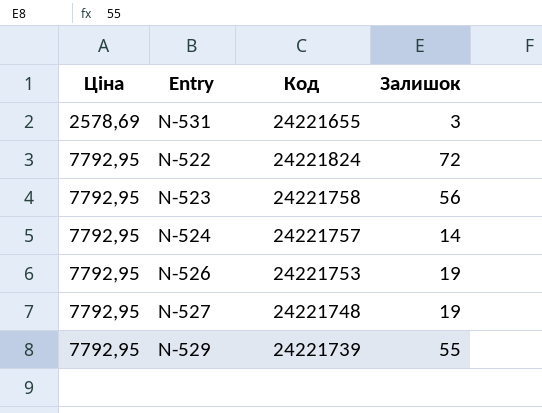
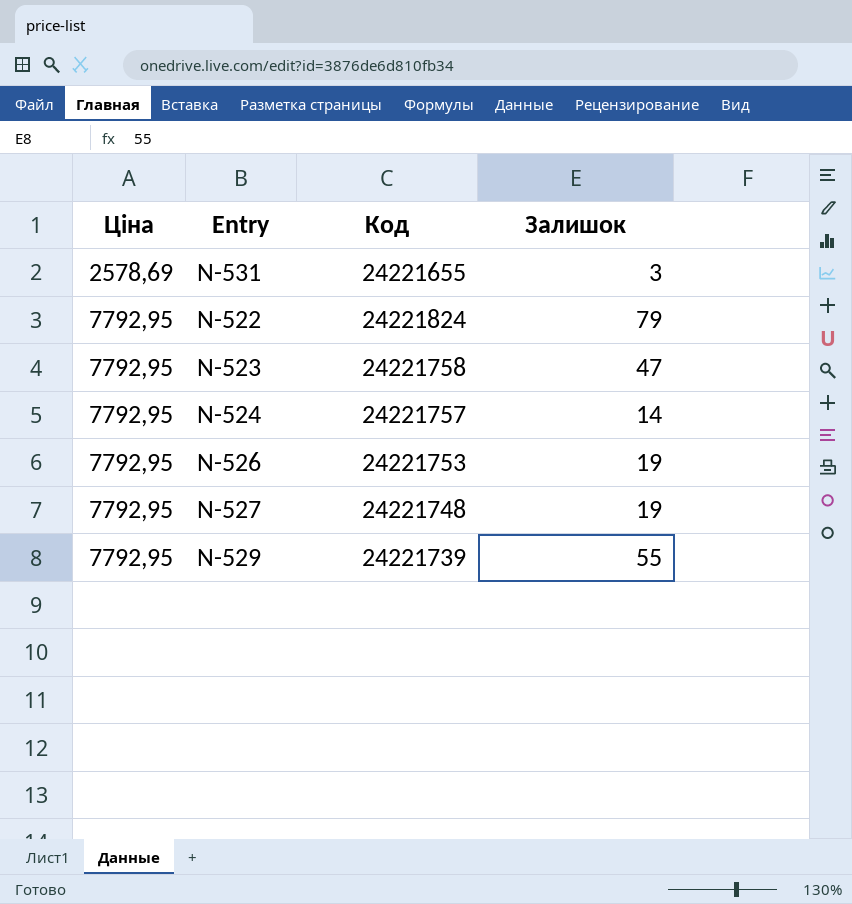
N-522 | Залишок: 72 -> 79
N-523 | Залишок: 56 -> 47

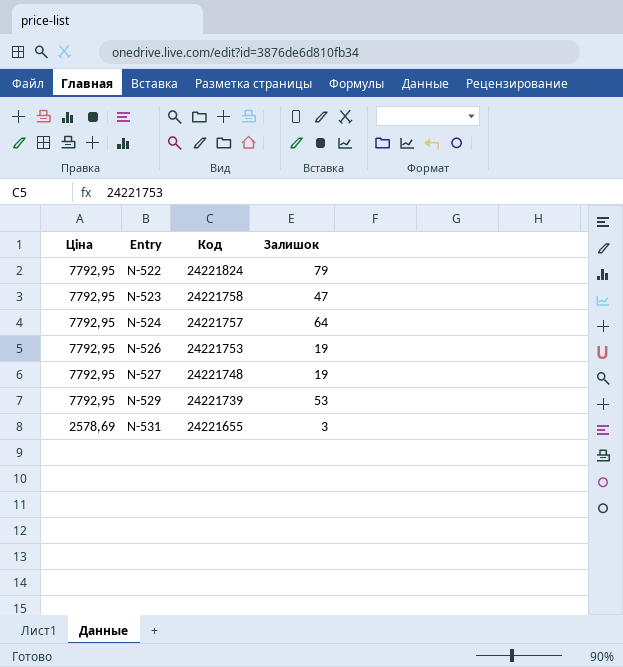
row order: Ціна ascending -> Ціна descending
N-524 | Залишок: 14 -> 64
N-529 | Залишок: 55 -> 53

